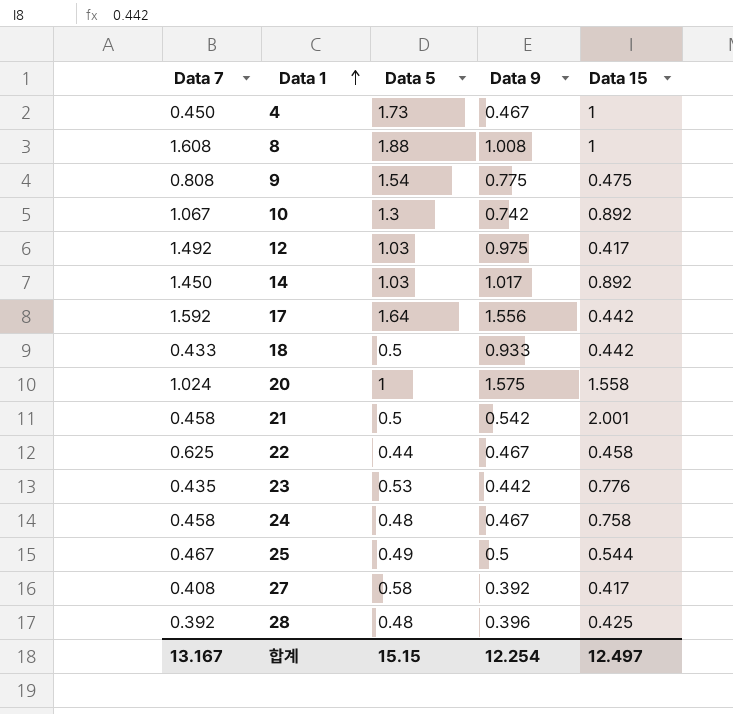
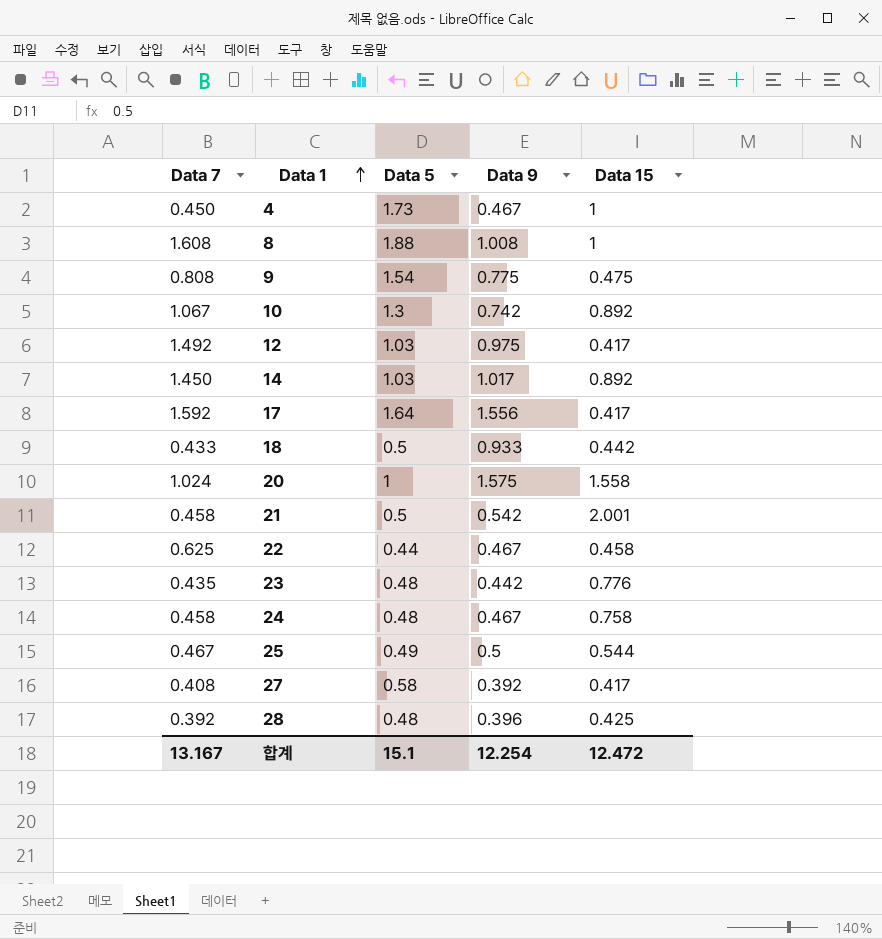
17 | Data 15: 0.442 -> 0.417
23 | Data 5: 0.53 -> 0.48
합계 | Data 5: 15.15 -> 15.1
합계 | Data 15: 12.497 -> 12.472

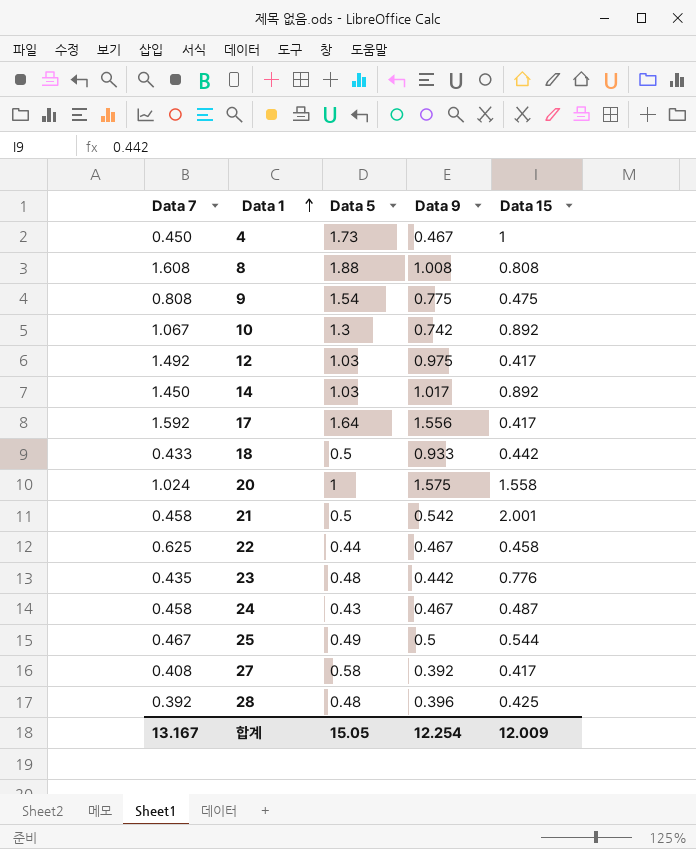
8 | Data 15: 1 -> 0.808
24 | Data 5: 0.48 -> 0.43
24 | Data 15: 0.758 -> 0.487
합계 | Data 5: 15.1 -> 15.05
합계 | Data 15: 12.472 -> 12.009

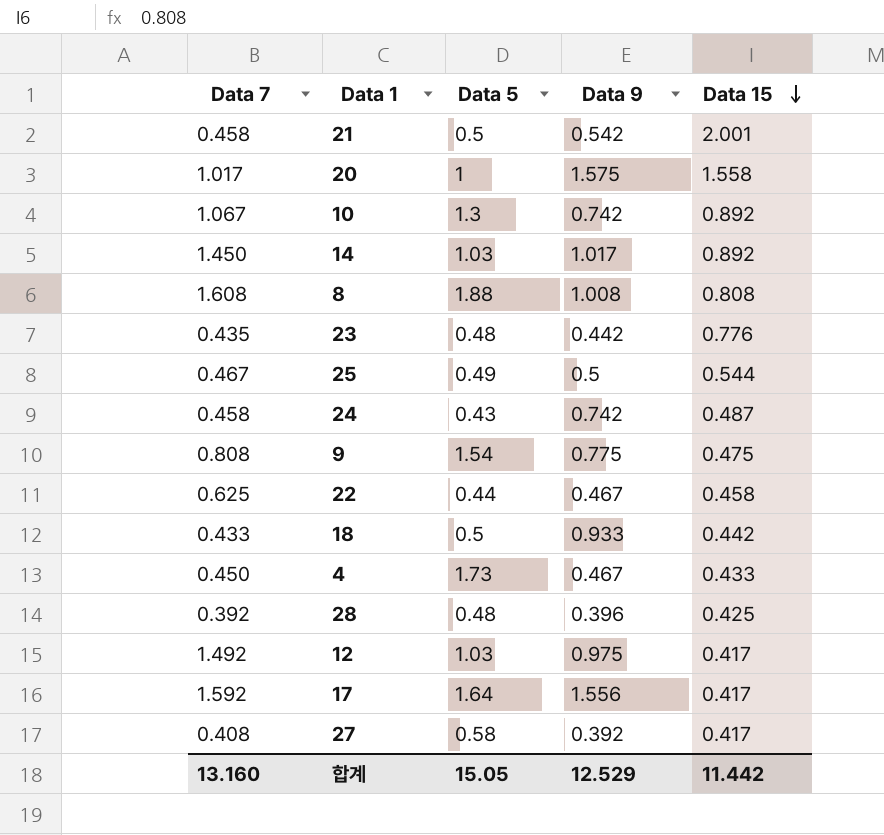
row order: Data 1 ascending -> Data 15 descending
20 | Data 7: 1.024 -> 1.017
24 | Data 9: 0.467 -> 0.742
4 | Data 15: 1 -> 0.433
합계 | Data 7: 13.167 -> 13.160
합계 | Data 9: 12.254 -> 12.529
합계 | Data 15: 12.009 -> 11.442

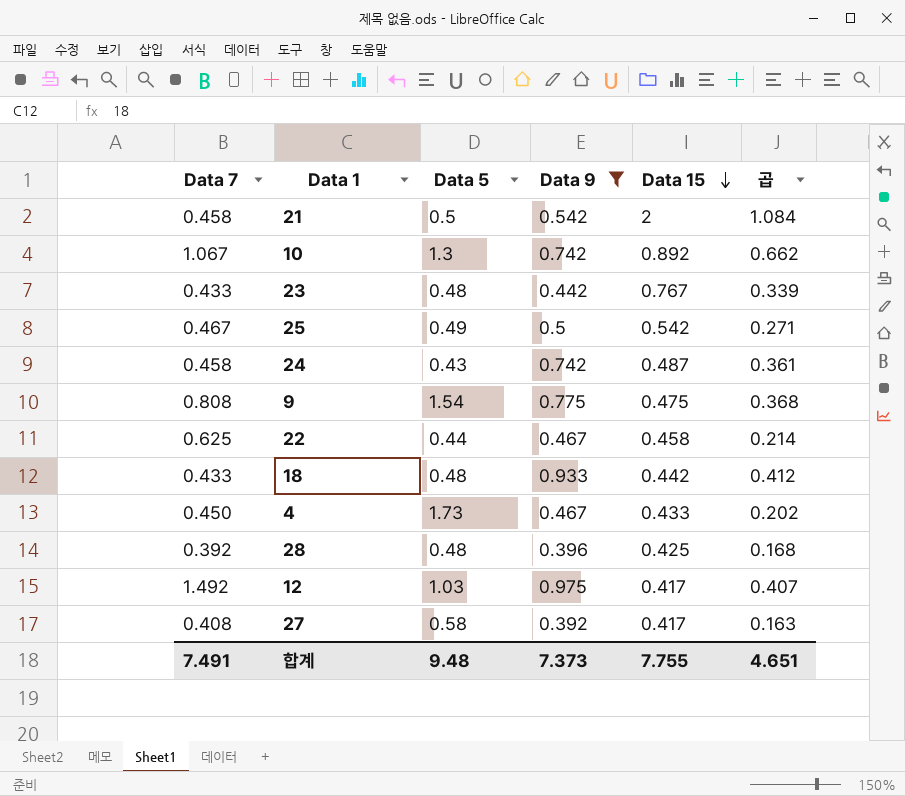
filter: none -> Data 9 <= 0.975
column 곱 | formula: none -> [Data 9] * [Data 15]
21 | Data 15: 2.001 -> 2
23 | Data 7: 0.435 -> 0.433
23 | Data 15: 0.776 -> 0.767
25 | Data 15: 0.544 -> 0.542
18 | Data 5: 0.5 -> 0.48
합계 | Data 7: 13.160 -> 7.491
합계 | Data 5: 15.05 -> 9.48
합계 | Data 9: 12.529 -> 7.373
합계 | Data 15: 11.442 -> 7.755

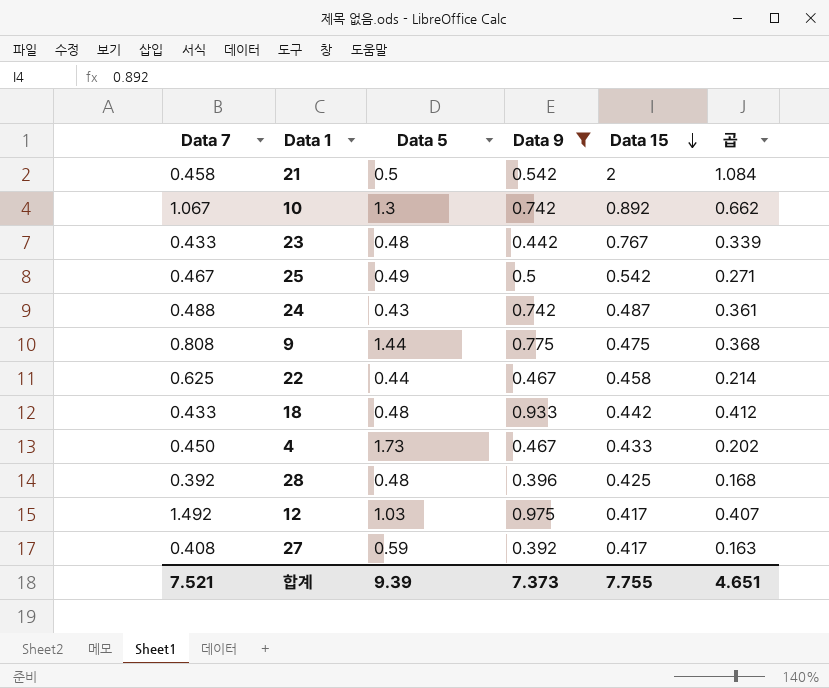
24 | Data 7: 0.458 -> 0.488
9 | Data 5: 1.54 -> 1.44
27 | Data 5: 0.58 -> 0.59
합계 | Data 7: 7.491 -> 7.521
합계 | Data 5: 9.48 -> 9.39

